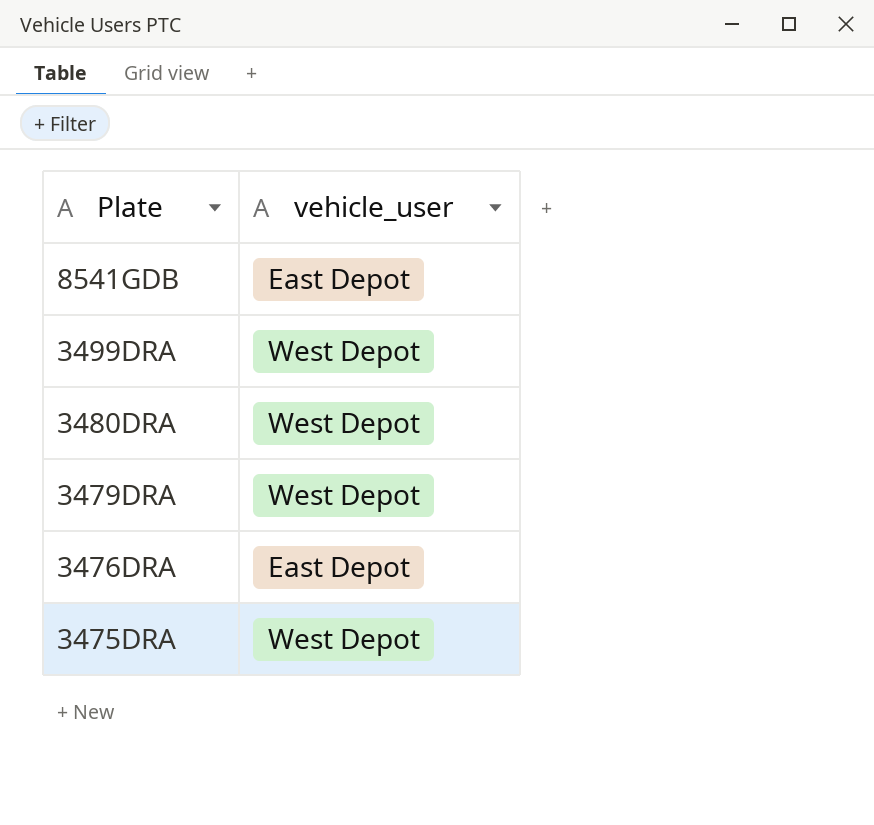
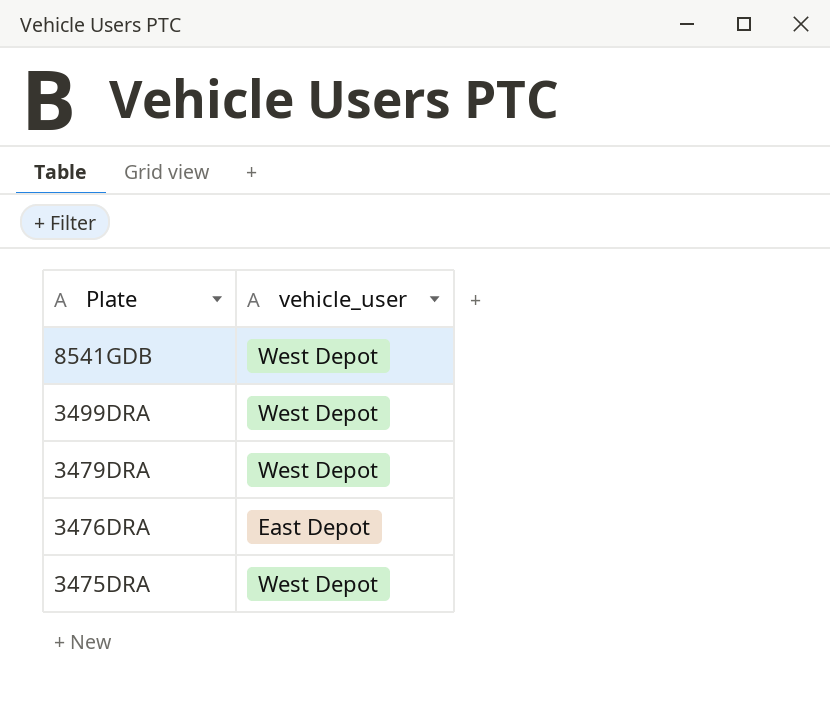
row 3480DRA: West Depot -> none
8541GDB | vehicle_user: East Depot -> West Depot

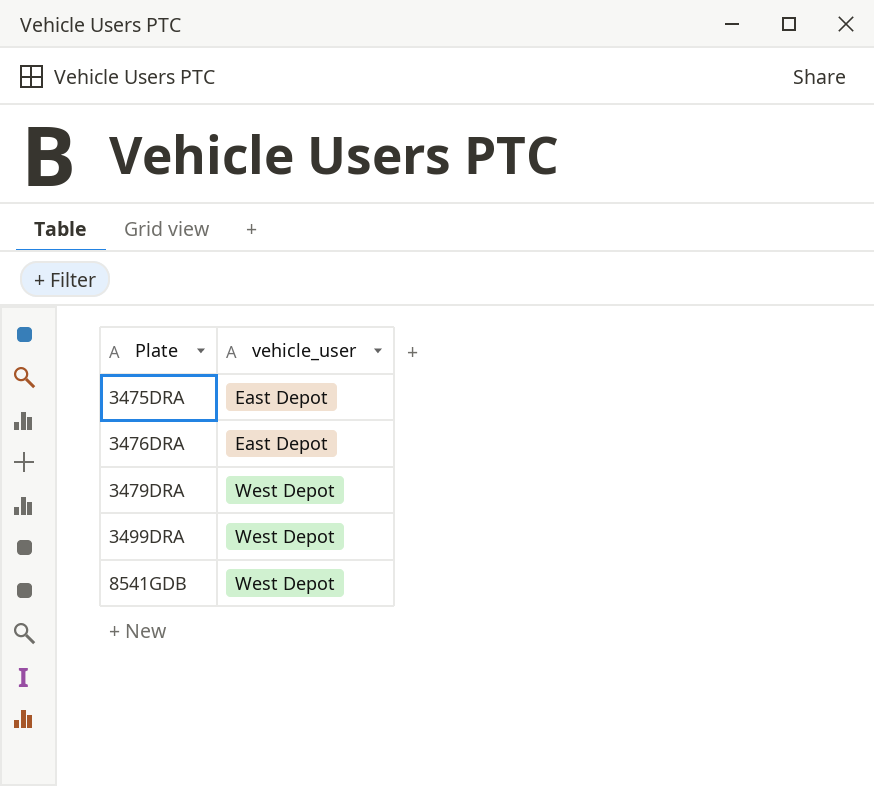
row order: Plate descending -> Plate ascending
3475DRA | vehicle_user: West Depot -> East Depot

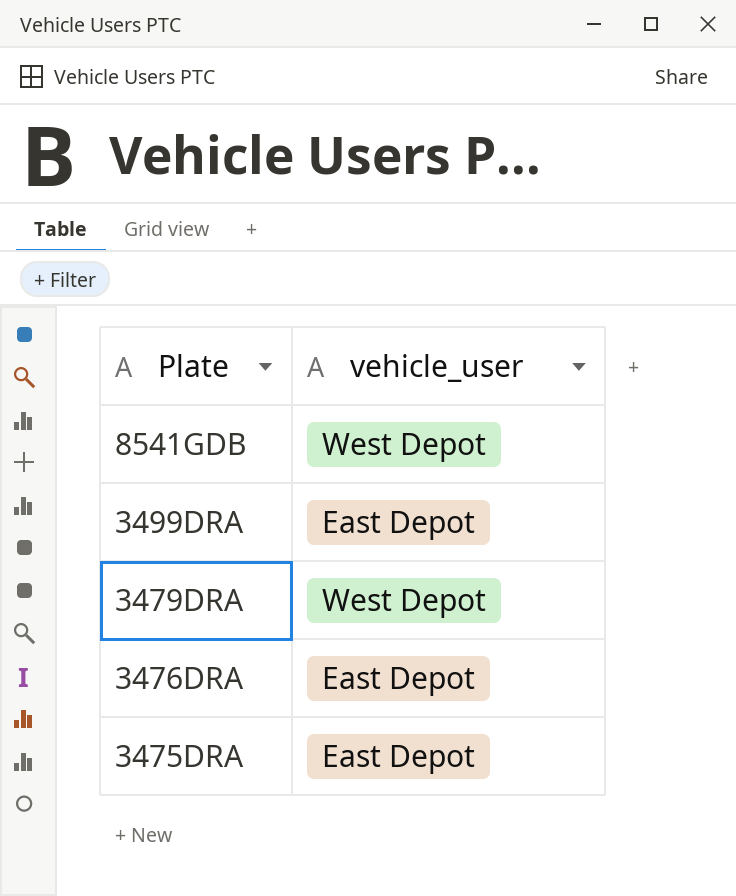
row order: Plate ascending -> Plate descending
3499DRA | vehicle_user: West Depot -> East Depot

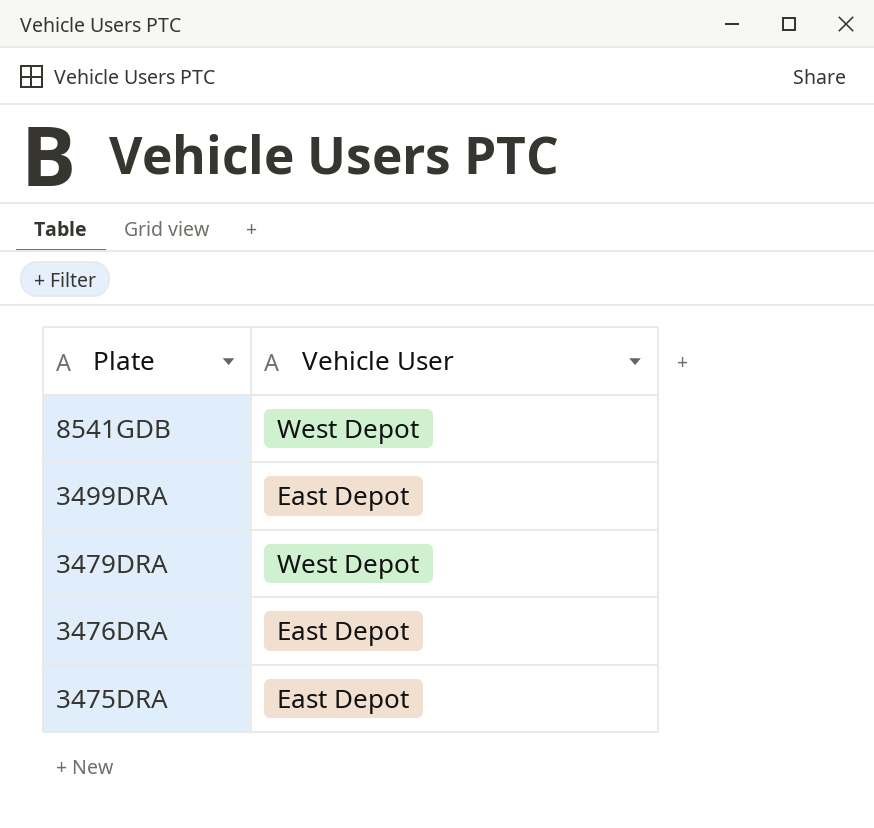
column name: vehicle_user -> Vehicle User

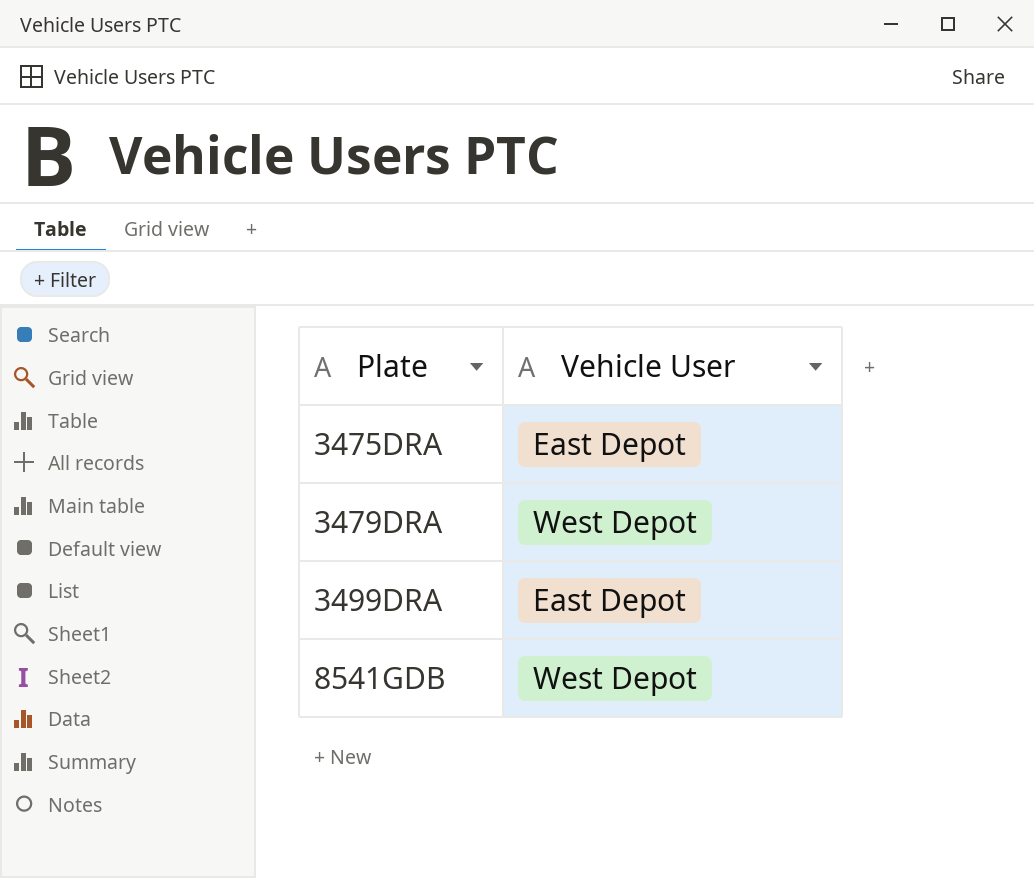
row order: Plate descending -> Plate ascending
row 3476DRA: East Depot -> none

